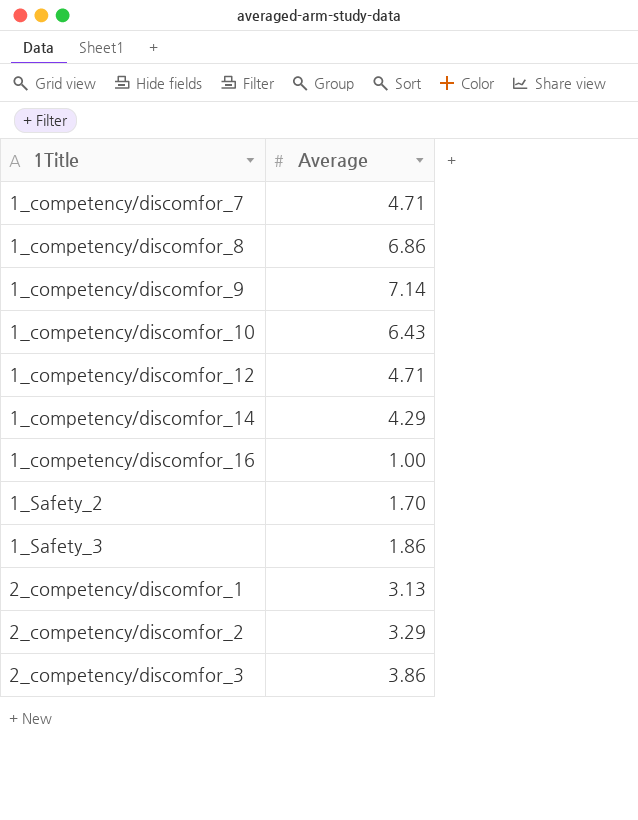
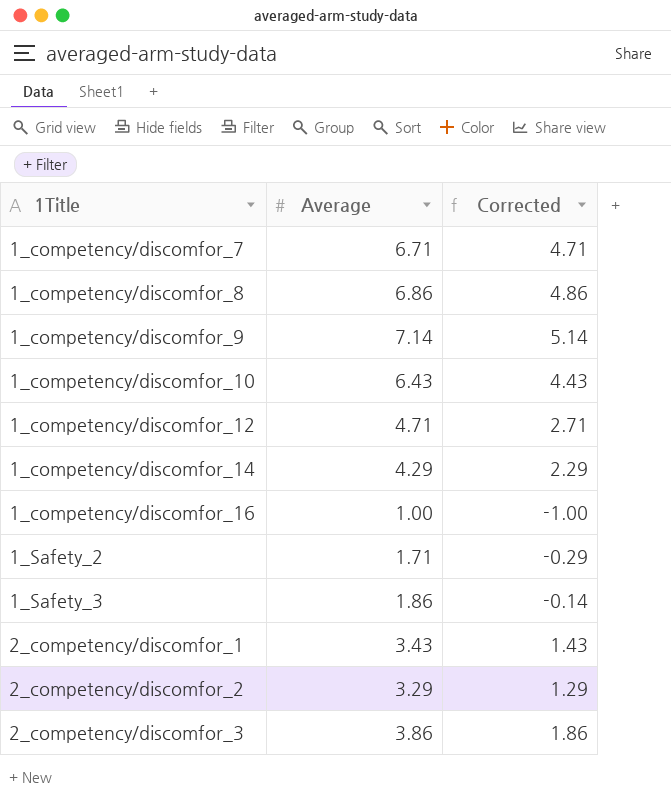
column Corrected | formula: none -> [Average] - 2
1_competency/discomfor_7 | Average: 4.71 -> 6.71
1_Safety_2 | Average: 1.70 -> 1.71
2_competency/discomfor_1 | Average: 3.13 -> 3.43

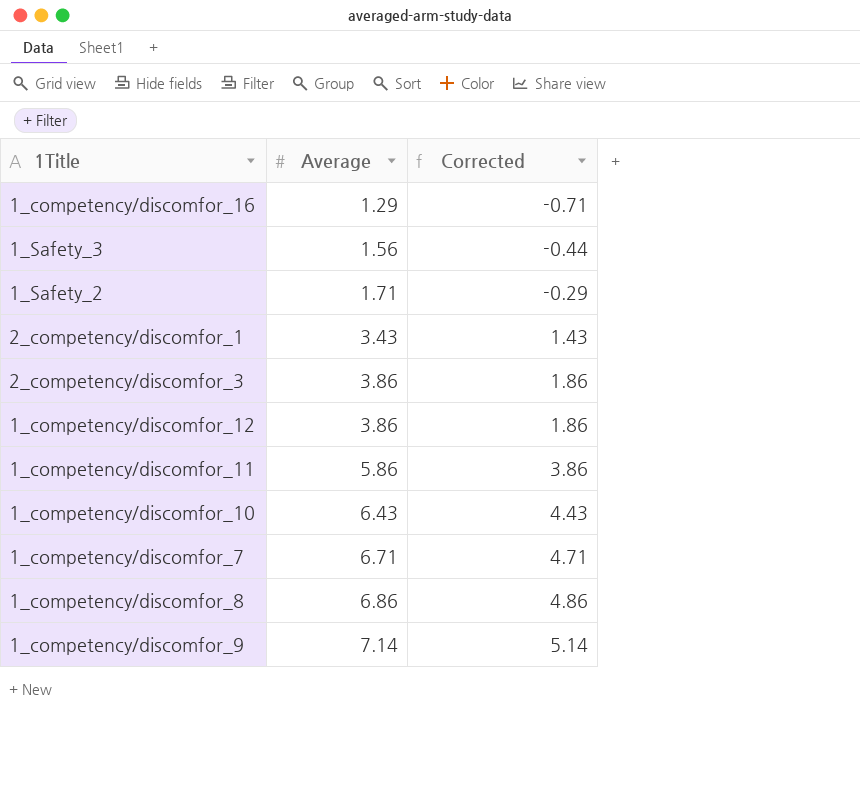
row order: 1Title ascending -> Average ascending
row 1_competency/discomfor_14: 4.29 | 2.29 -> none
row 2_competency/discomfor_2: 3.29 | 1.29 -> none
1_competency/discomfor_16 | Average: 1.00 -> 1.29
1_competency/discomfor_16 | Corrected: -1.00 -> -0.71
1_Safety_3 | Average: 1.86 -> 1.56
1_Safety_3 | Corrected: -0.14 -> -0.44
1_competency/discomfor_12 | Average: 4.71 -> 3.86
1_competency/discomfor_12 | Corrected: 2.71 -> 1.86
row 1_competency/discomfor_11: none -> 5.86 | 3.86

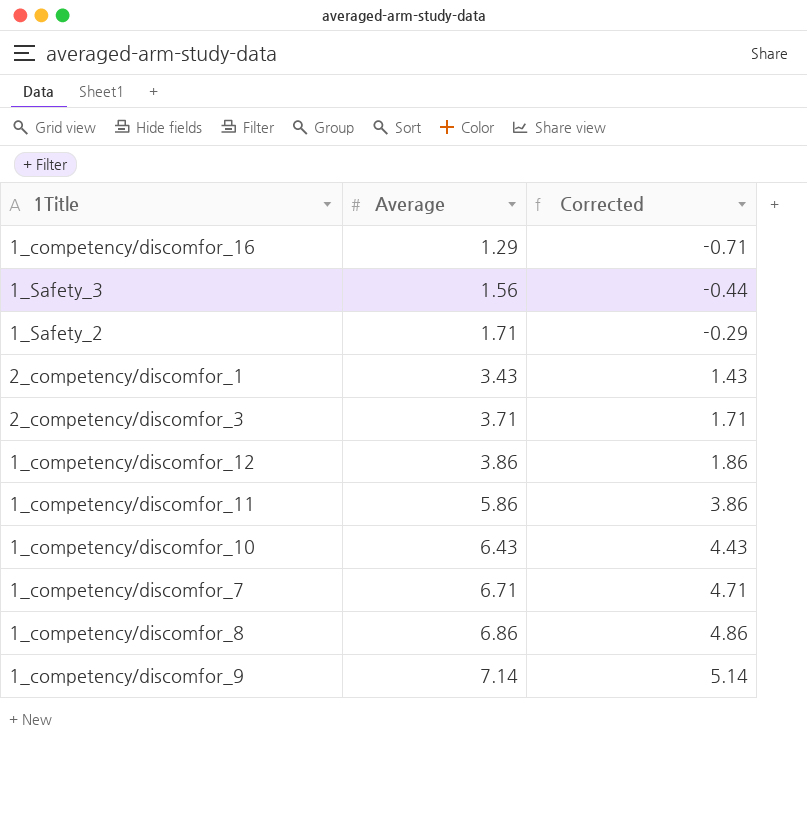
2_competency/discomfor_3 | Average: 3.86 -> 3.71
2_competency/discomfor_3 | Corrected: 1.86 -> 1.71

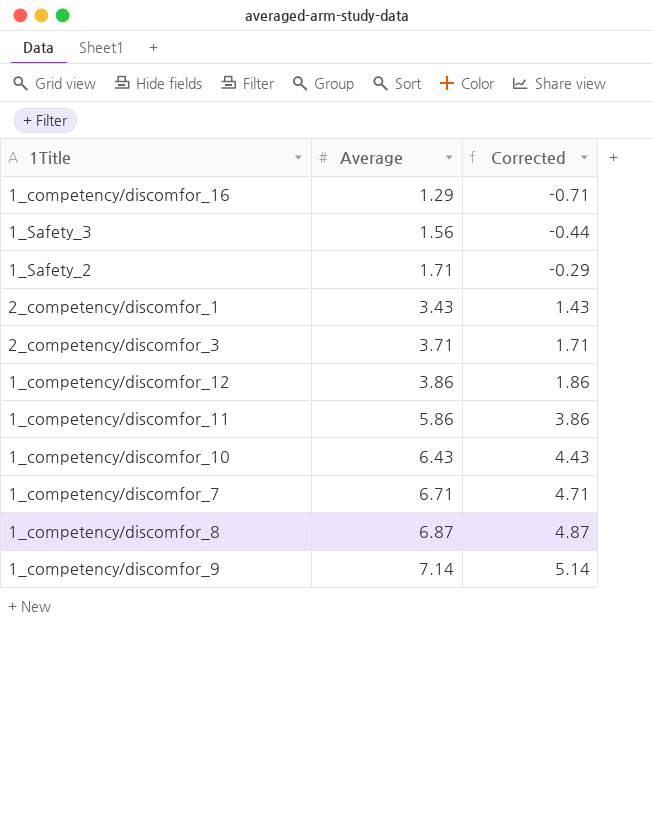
1_competency/discomfor_8 | Average: 6.86 -> 6.87
1_competency/discomfor_8 | Corrected: 4.86 -> 4.87

